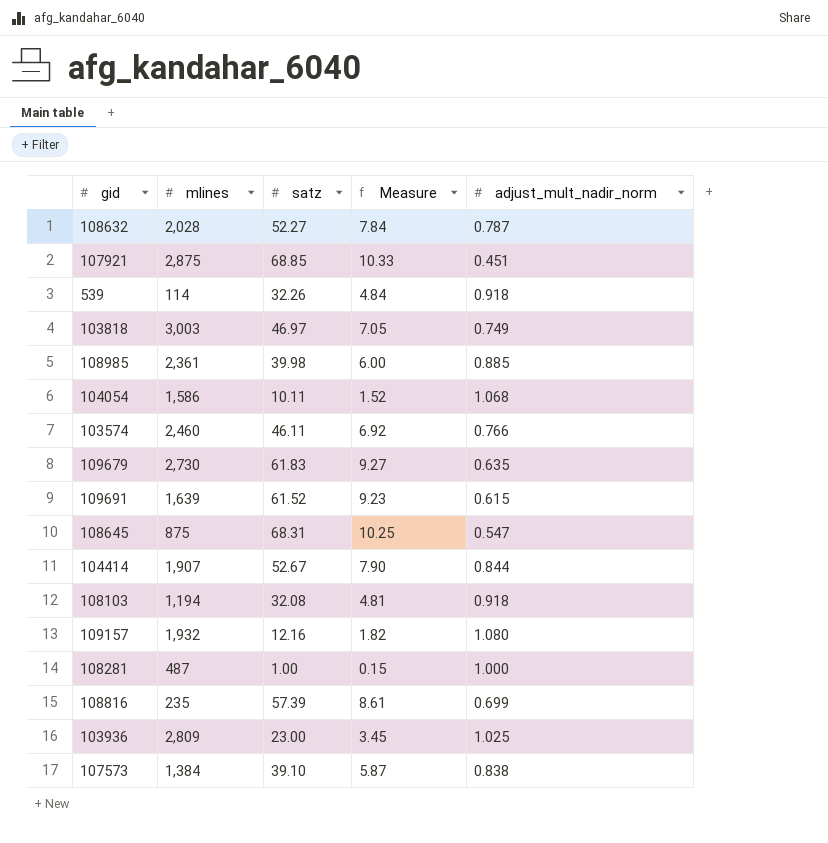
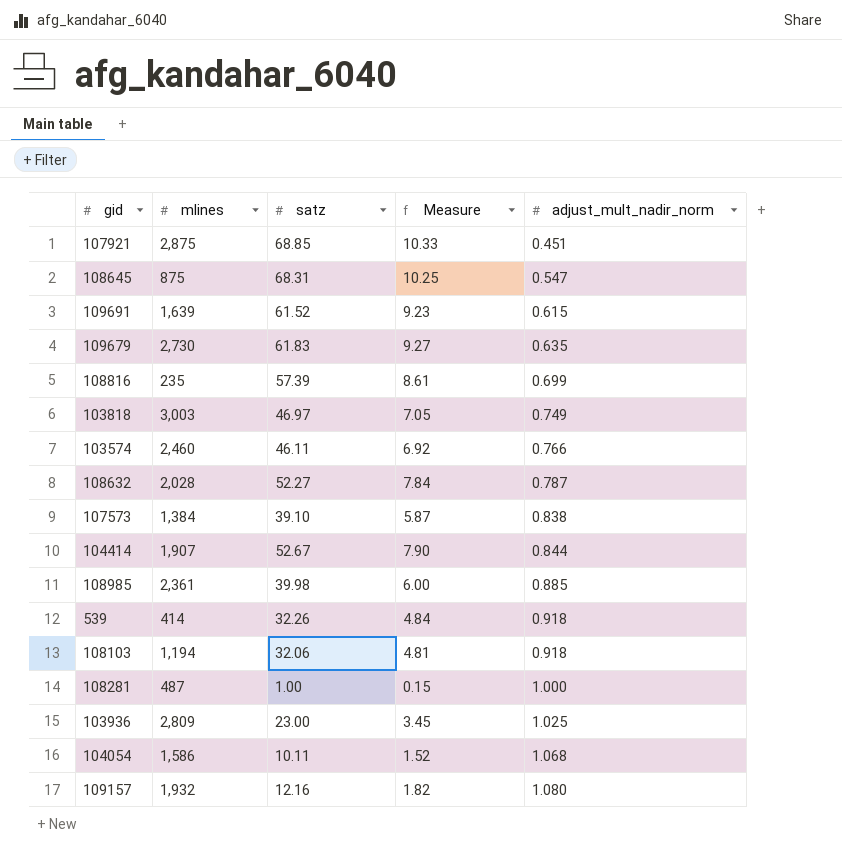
row order: none -> adjust_mult_nadir_norm ascending
539 | mlines: 114 -> 414
108103 | satz: 32.08 -> 32.06

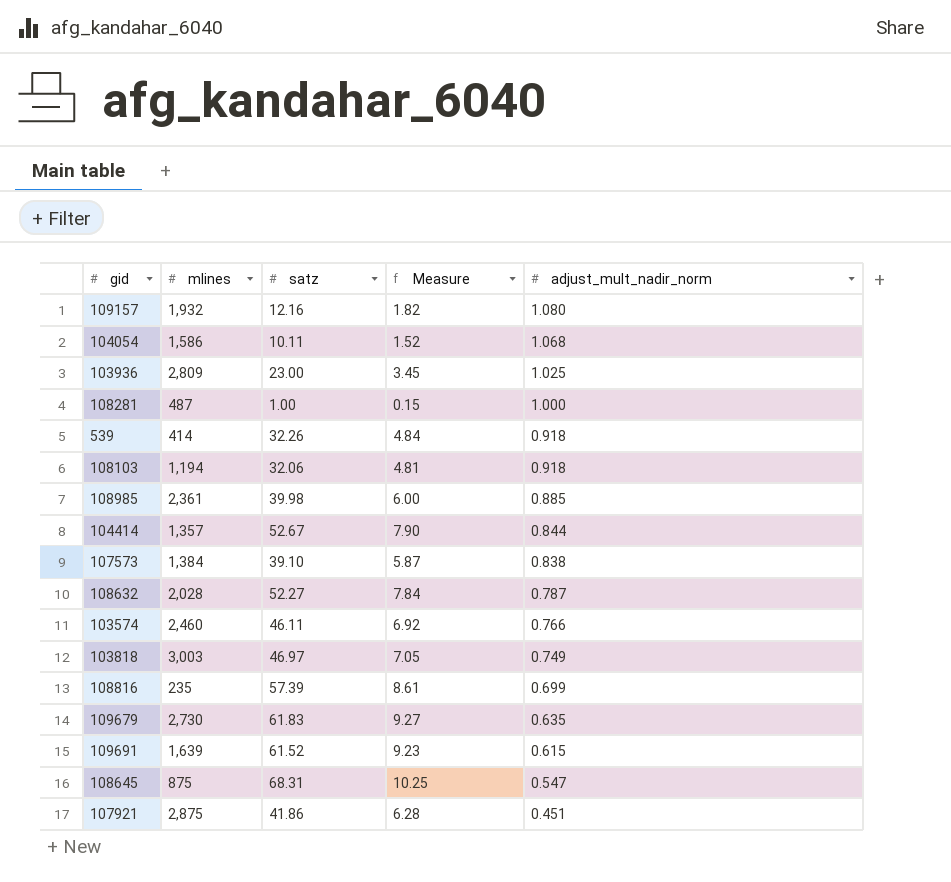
row order: adjust_mult_nadir_norm ascending -> adjust_mult_nadir_norm descending
104414 | mlines: 1,907 -> 1,357
107921 | satz: 68.85 -> 41.86
107921 | Measure: 10.33 -> 6.28

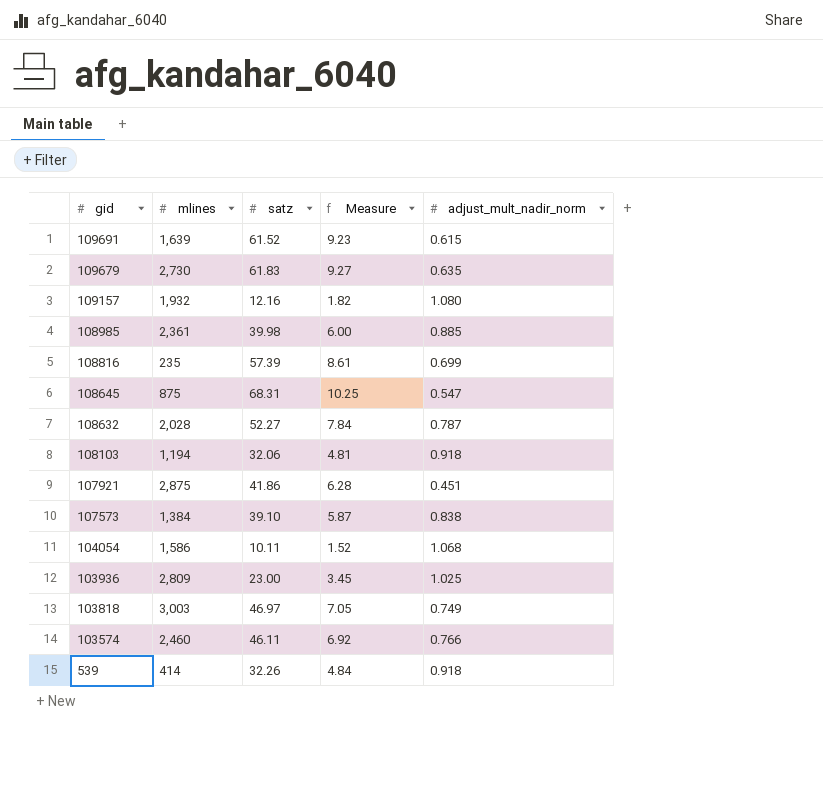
row order: adjust_mult_nadir_norm descending -> gid descending
row 108281: 487 | 1.00 | 0.15 | 1.000 -> none
row 104414: 1,357 | 52.67 | 7.90 | 0.844 -> none

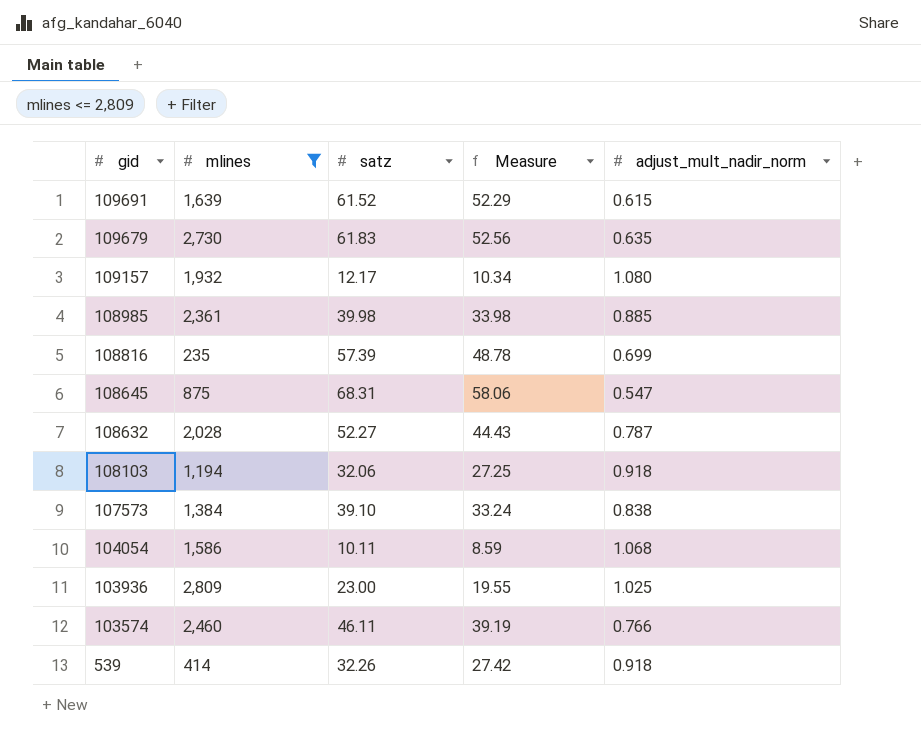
filter: none -> mlines <= 2,809
column Measure | formula: [satz] * 0.15 -> [satz] * 0.85
109157 | satz: 12.16 -> 12.17

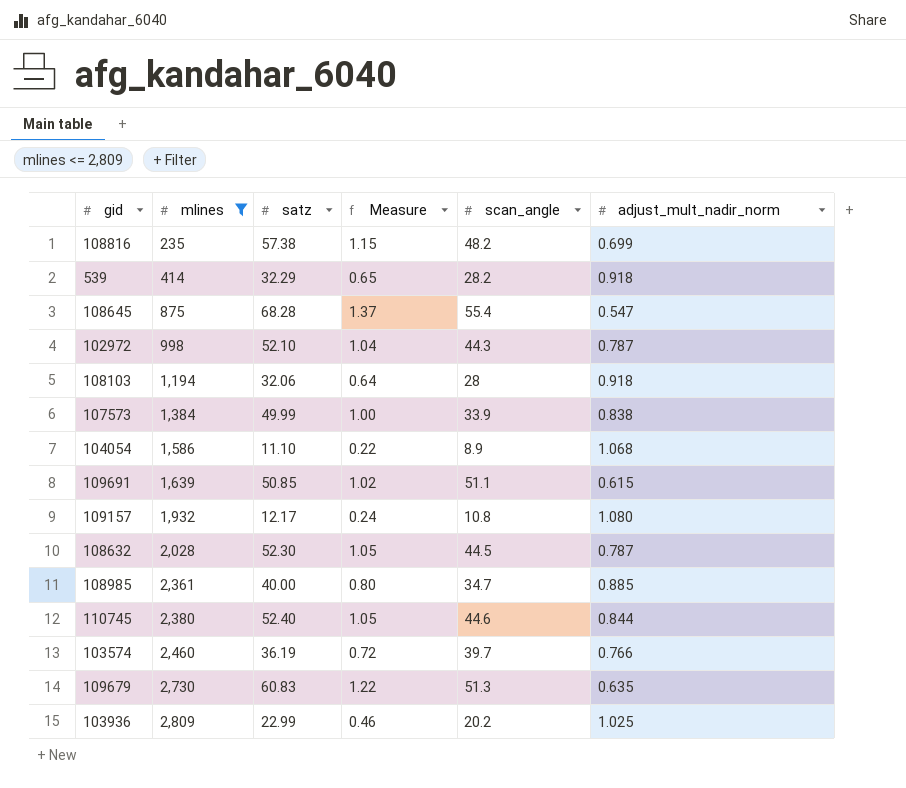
row order: gid descending -> mlines ascending
column Measure | formula: [satz] * 0.85 -> [satz] * 0.02
column scan_angle | position: none -> 5
108816 | satz: 57.39 -> 57.38
539 | satz: 32.26 -> 32.29
108645 | satz: 68.31 -> 68.28
row 102972: none -> 998 | 52.10 | 1.04 | 44.3 | 0.787
107573 | satz: 39.10 -> 49.99
104054 | satz: 10.11 -> 11.10
109691 | satz: 61.52 -> 50.85
108632 | satz: 52.27 -> 52.30
108985 | satz: 39.98 -> 40.00
row 110745: none -> 2,380 | 52.40 | 1.05 | 44.6 | 0.844
103574 | satz: 46.11 -> 36.19
109679 | satz: 61.83 -> 60.83
103936 | satz: 23.00 -> 22.99

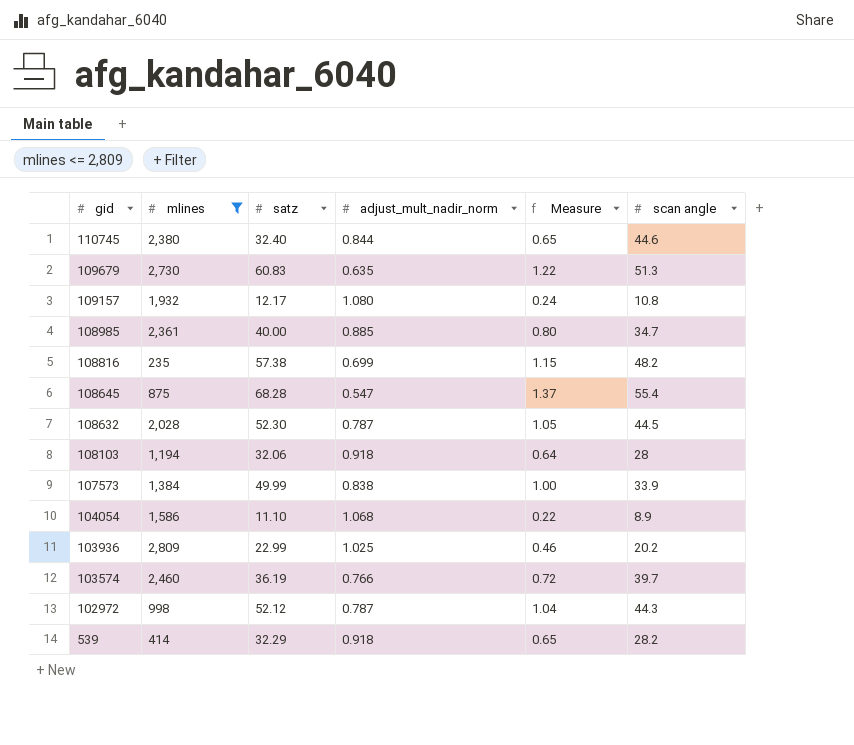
row order: mlines ascending -> gid descending
column adjust_mult_nadir_norm | position: 6 -> 4
column name: scan_angle -> scan angle
row 109691: 1,639 | 50.85 | 1.02 | 51.1 | 0.615 -> none
110745 | satz: 52.40 -> 32.40
110745 | Measure: 1.05 -> 0.65
102972 | satz: 52.10 -> 52.12

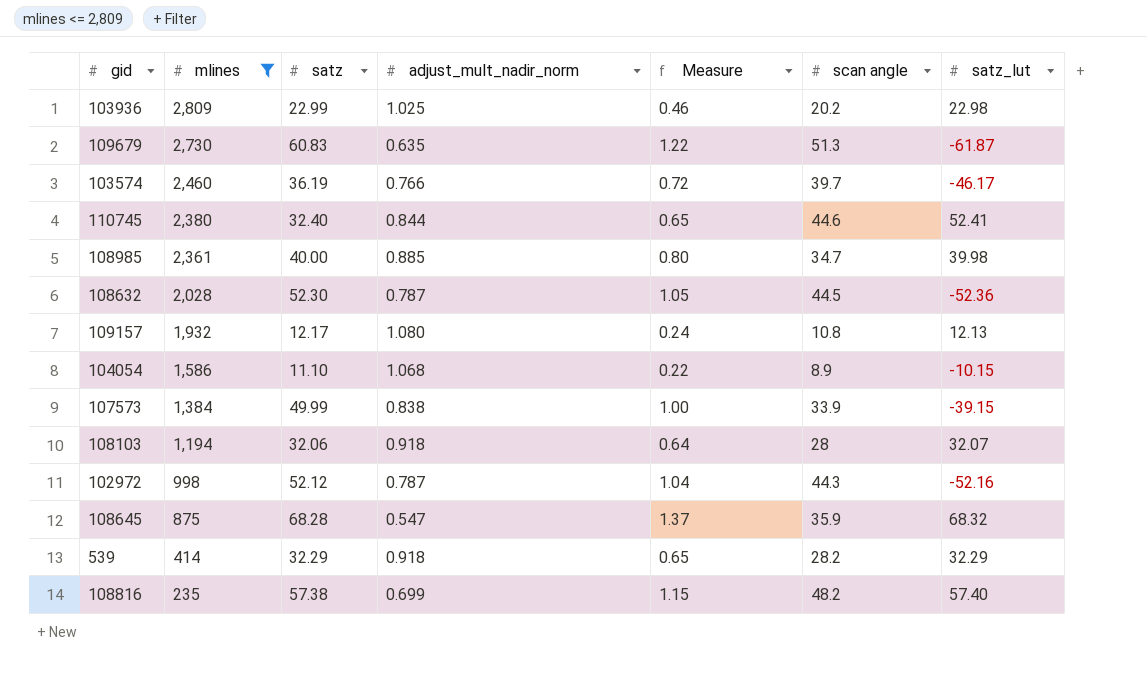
row order: gid descending -> mlines descending
column satz_lut | position: none -> 7
108645 | scan angle: 55.4 -> 35.9

